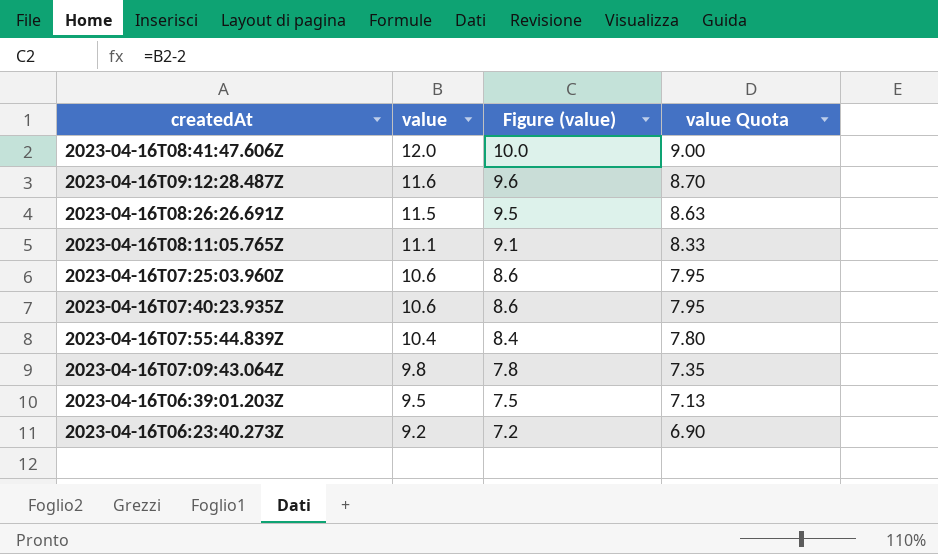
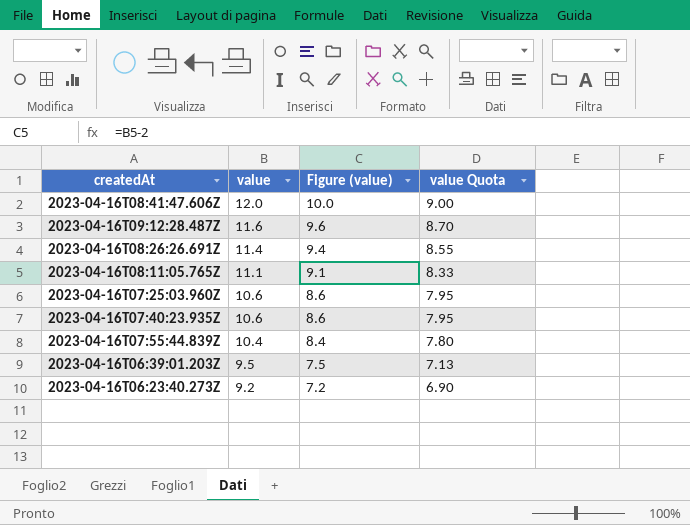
row 2023-04-16T07:09:43.064Z: 9.8 | 7.8 | 7.35 -> none
2023-04-16T08:26:26.691Z | value: 11.5 -> 11.4
2023-04-16T08:26:26.691Z | Figure (value): 9.5 -> 9.4
2023-04-16T08:26:26.691Z | value Quota: 8.63 -> 8.55

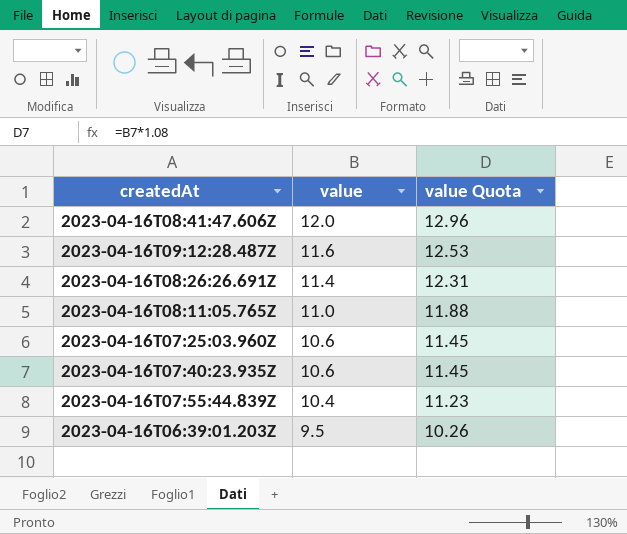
column Figure (value) | formula: [value] - 2 -> none
column value Quota | formula: [value] * 0.75 -> [value] * 1.08
row 2023-04-16T06:23:40.273Z: 9.2 | 7.2 | 6.90 -> none
2023-04-16T08:11:05.765Z | value: 11.1 -> 11.0

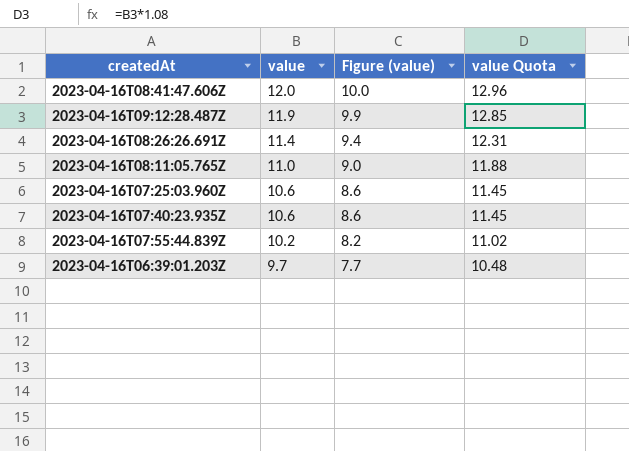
column Figure (value) | formula: none -> [value] - 2
2023-04-16T09:12:28.487Z | value: 11.6 -> 11.9
2023-04-16T09:12:28.487Z | value Quota: 12.53 -> 12.85
2023-04-16T07:55:44.839Z | value: 10.4 -> 10.2
2023-04-16T07:55:44.839Z | value Quota: 11.23 -> 11.02
2023-04-16T06:39:01.203Z | value: 9.5 -> 9.7
2023-04-16T06:39:01.203Z | value Quota: 10.26 -> 10.48

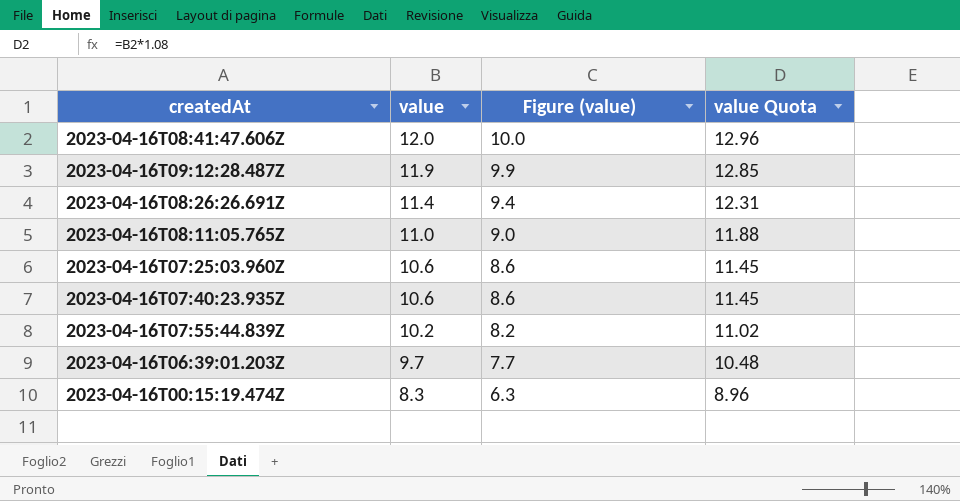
row 2023-04-16T00:15:19.474Z: none -> 8.3 | 6.3 | 8.96

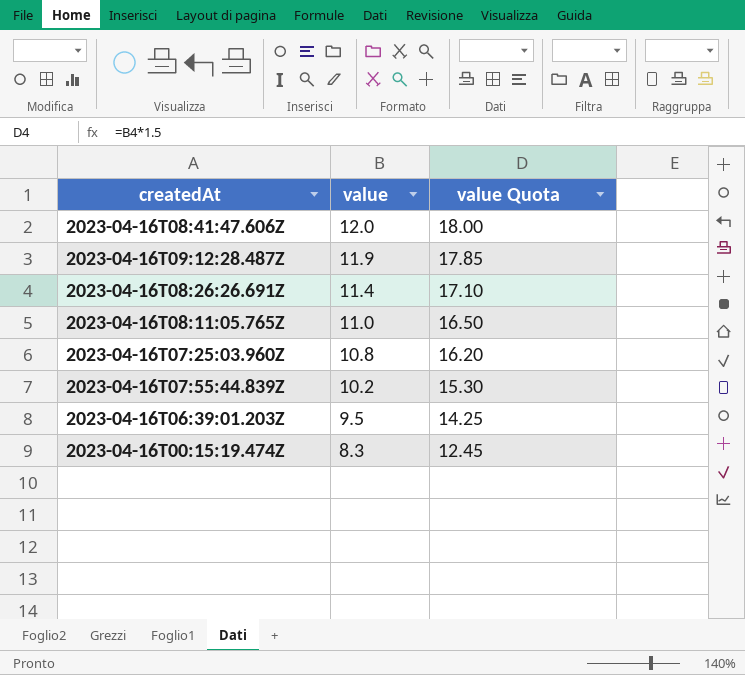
column Figure (value) | formula: [value] - 2 -> none
column value Quota | formula: [value] * 1.08 -> [value] * 1.5
row 2023-04-16T07:40:23.935Z: 10.6 | 8.6 | 11.45 -> none
2023-04-16T07:25:03.960Z | value: 10.6 -> 10.8
2023-04-16T06:39:01.203Z | value: 9.7 -> 9.5

